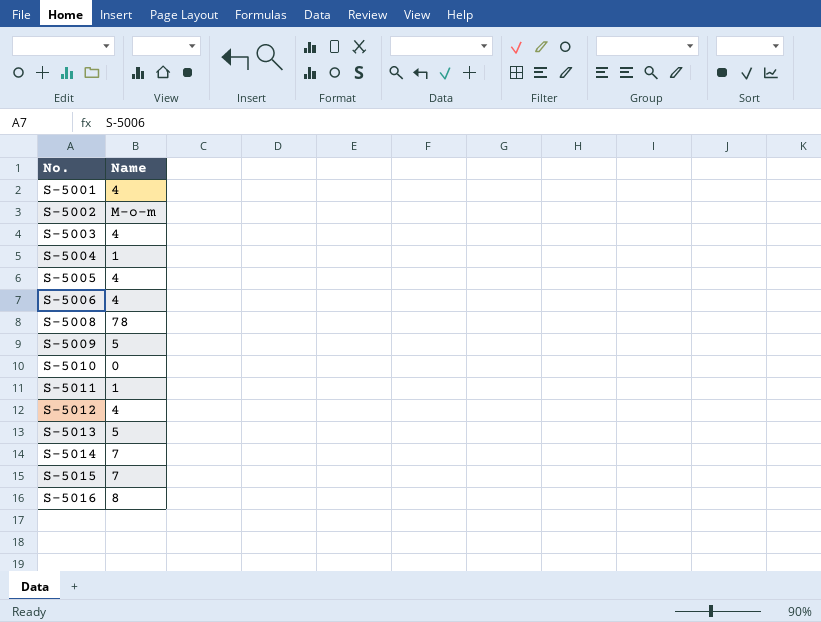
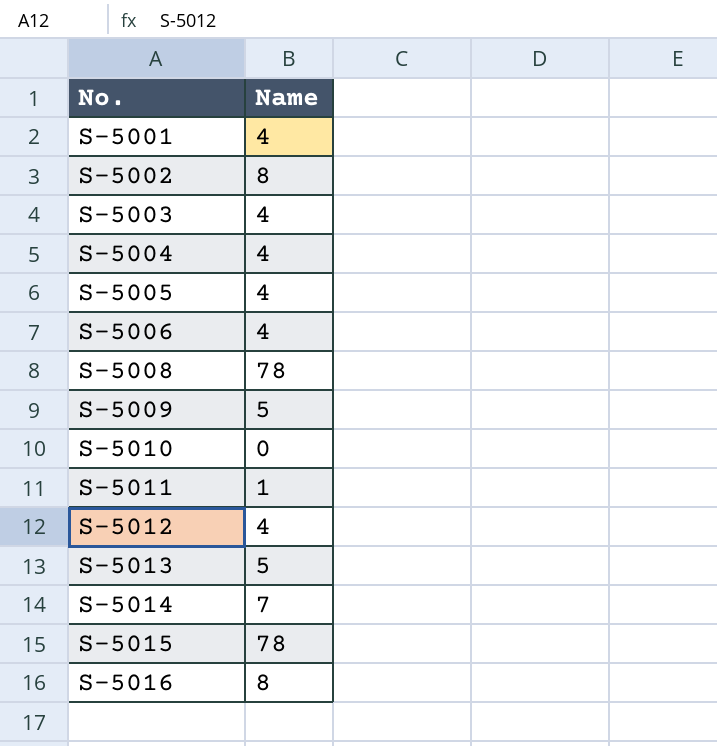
S-5002 | Name: M-o-m -> 8
S-5004 | Name: 1 -> 4
S-5015 | Name: 7 -> 78

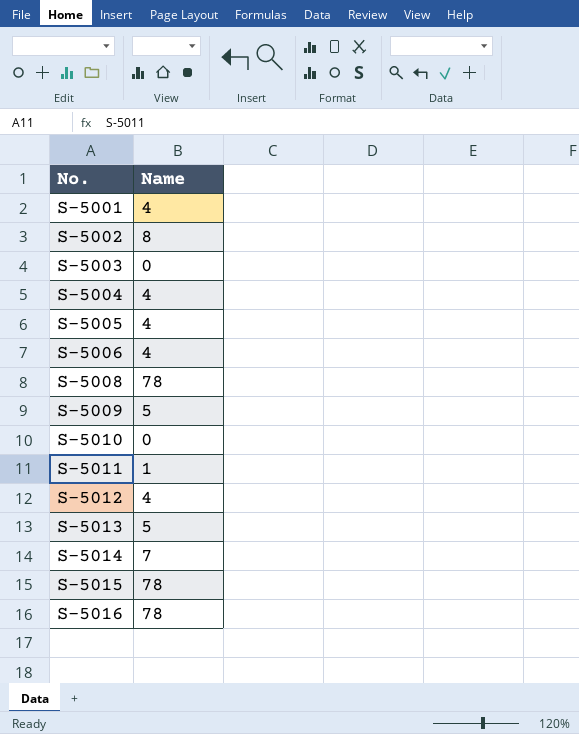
S-5003 | Name: 4 -> 0
S-5016 | Name: 8 -> 78

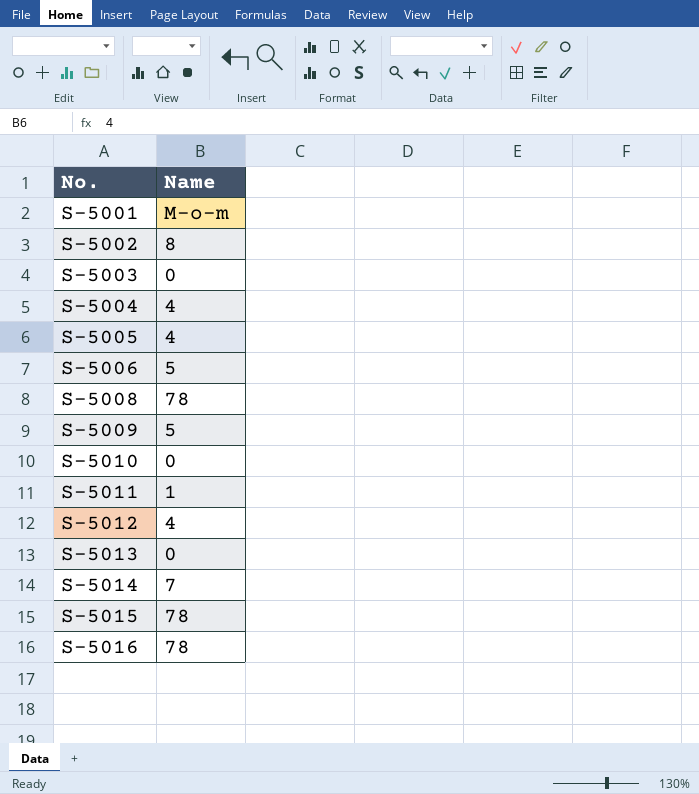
S-5001 | Name: 4 -> M-o-m
S-5006 | Name: 4 -> 5
S-5013 | Name: 5 -> 0

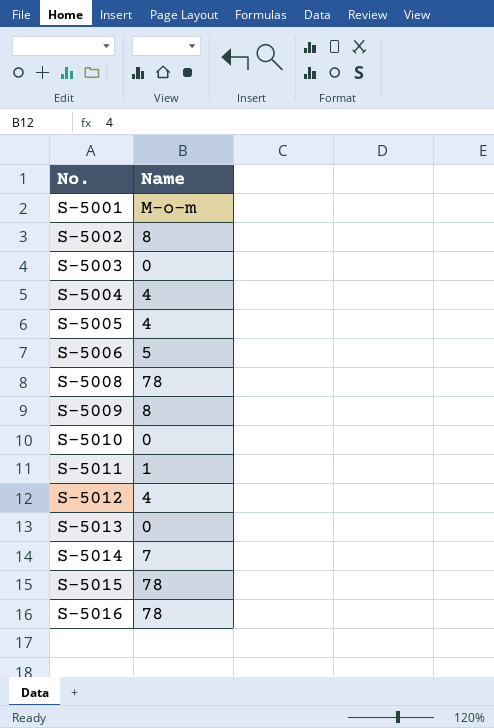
S-5009 | Name: 5 -> 8

